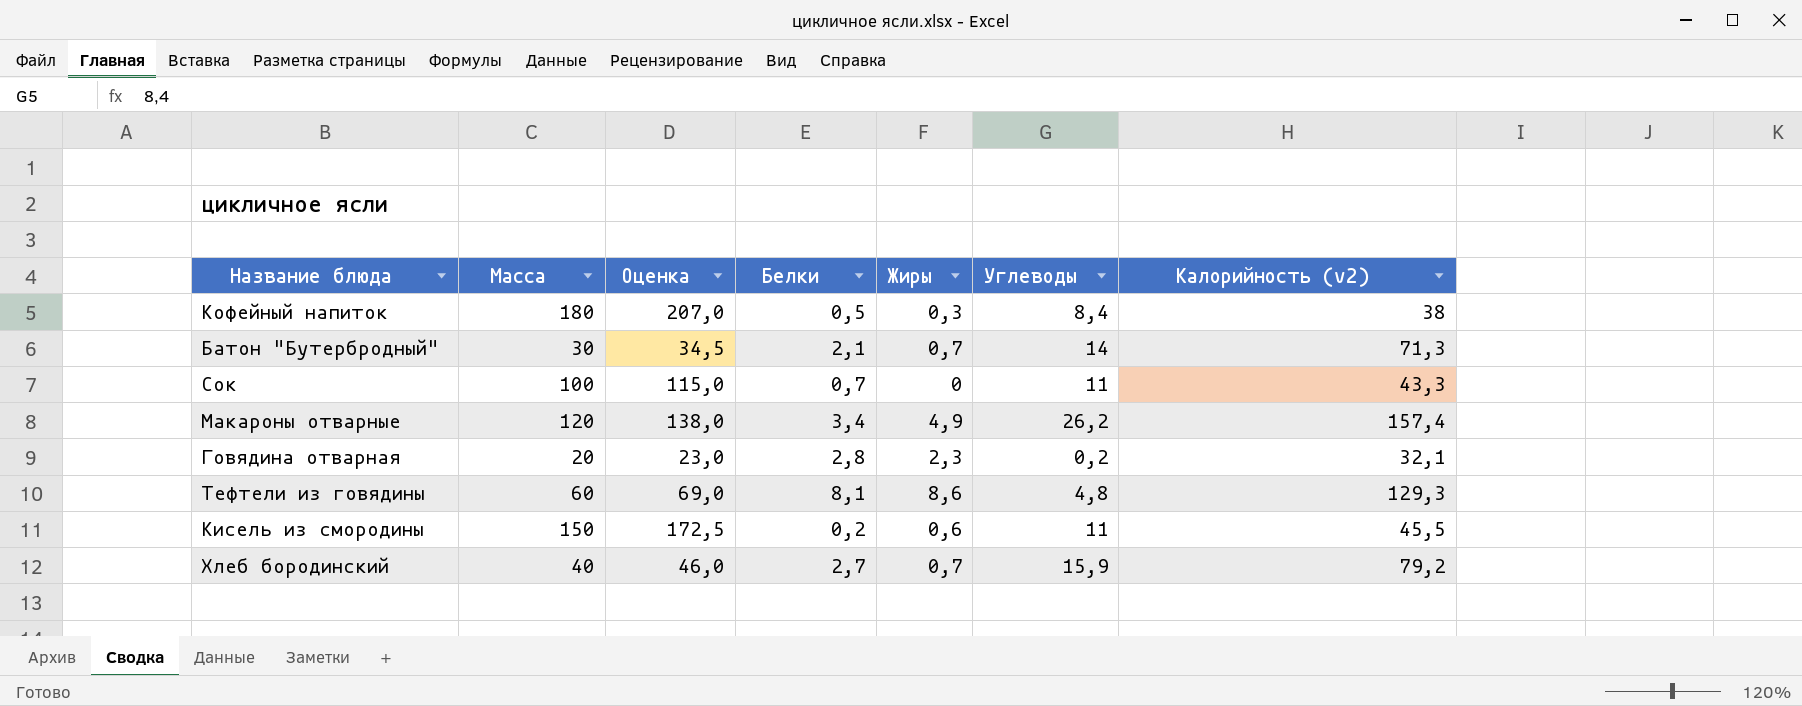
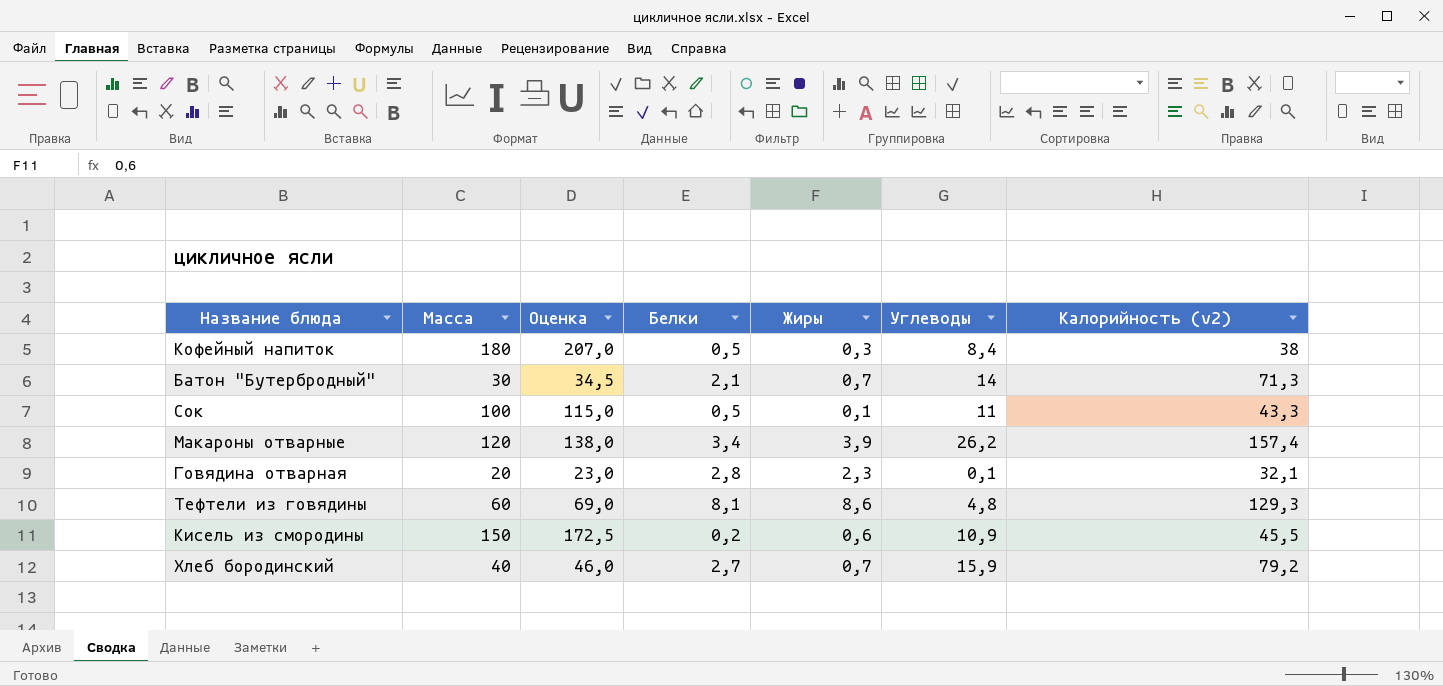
Сок | Белки: 0,7 -> 0,5
Сок | Жиры: 0 -> 0,1
Макароны отварные | Жиры: 4,9 -> 3,9
Говядина отварная | Углеводы: 0,2 -> 0,1
Кисель из смородины | Углеводы: 11 -> 10,9

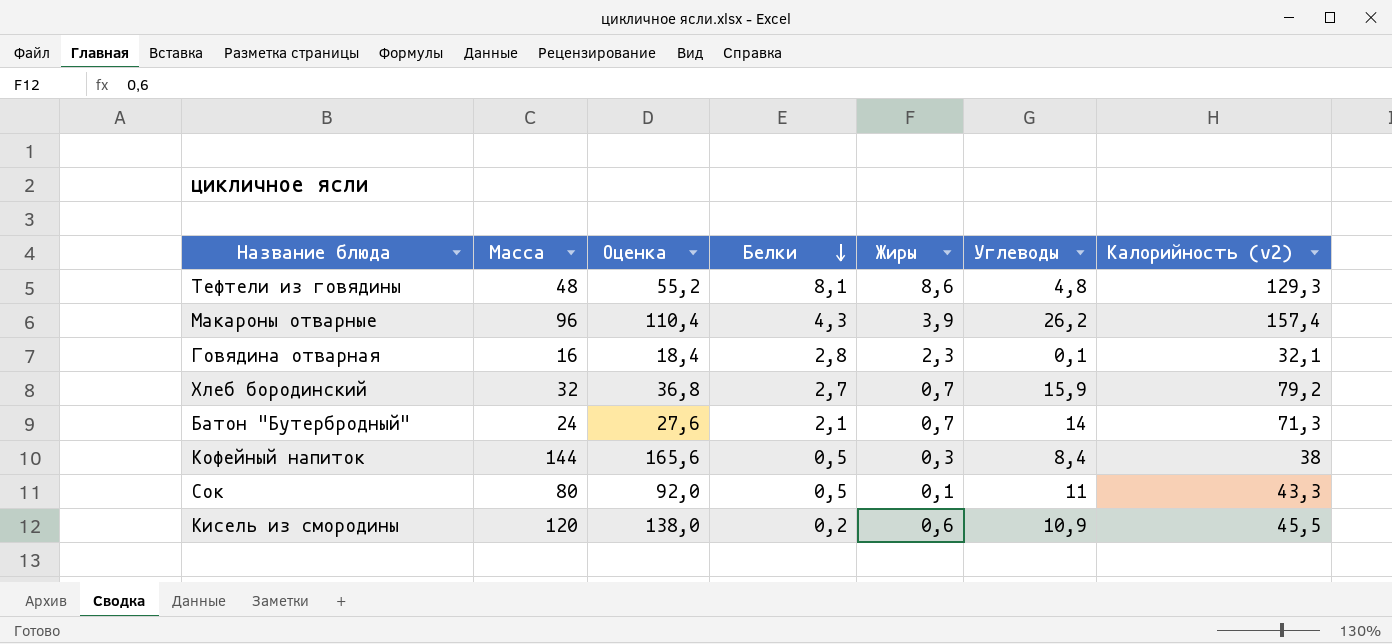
row order: none -> Белки descending
Тефтели из говядины | Масса: 60 -> 48
Тефтели из говядины | Оценка: 69,0 -> 55,2
Макароны отварные | Масса: 120 -> 96
Макароны отварные | Оценка: 138,0 -> 110,4
Макароны отварные | Белки: 3,4 -> 4,3
Говядина отварная | Масса: 20 -> 16
Говядина отварная | Оценка: 23,0 -> 18,4
Хлеб бородинский | Масса: 40 -> 32
Хлеб бородинский | Оценка: 46,0 -> 36,8
Батон "Бутербродный" | Масса: 30 -> 24
Батон "Бутербродный" | Оценка: 34,5 -> 27,6
Кофейный напиток | Масса: 180 -> 144
Кофейный напиток | Оценка: 207,0 -> 165,6
Сок | Масса: 100 -> 80
Сок | Оценка: 115,0 -> 92,0
Кисель из смородины | Масса: 150 -> 120
Кисель из смородины | Оценка: 172,5 -> 138,0

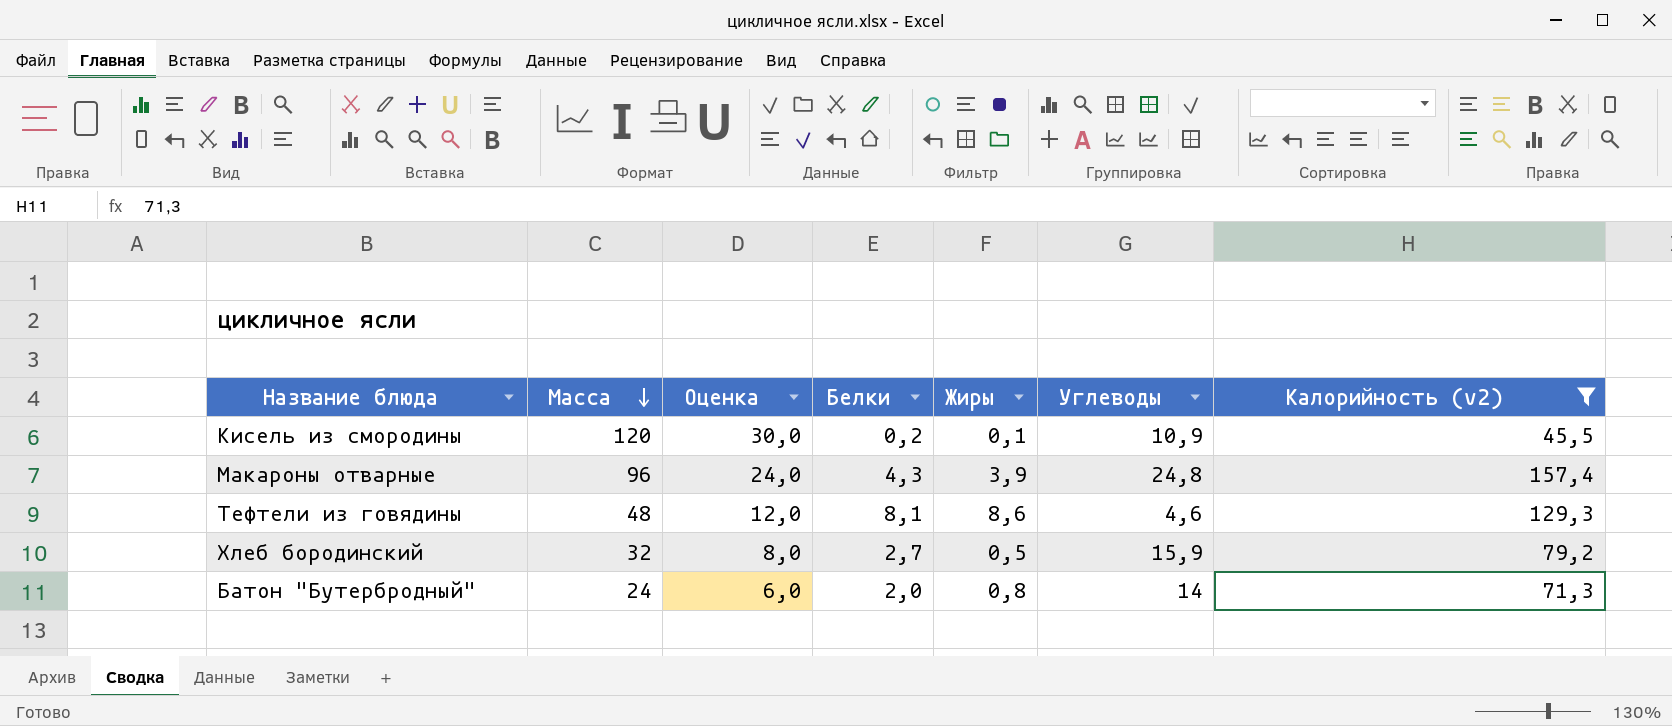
filter: none -> Калорийность (v2) >= 45,5
row order: Белки descending -> Масса descending
column Оценка | formula: [Масса] * 1,15 -> [Масса] * 0,25
Кисель из смородины | Жиры: 0,6 -> 0,1
Макароны отварные | Углеводы: 26,2 -> 24,8
Тефтели из говядины | Углеводы: 4,8 -> 4,6
Хлеб бородинский | Жиры: 0,7 -> 0,5
Батон "Бутербродный" | Белки: 2,1 -> 2,0
Батон "Бутербродный" | Жиры: 0,7 -> 0,8

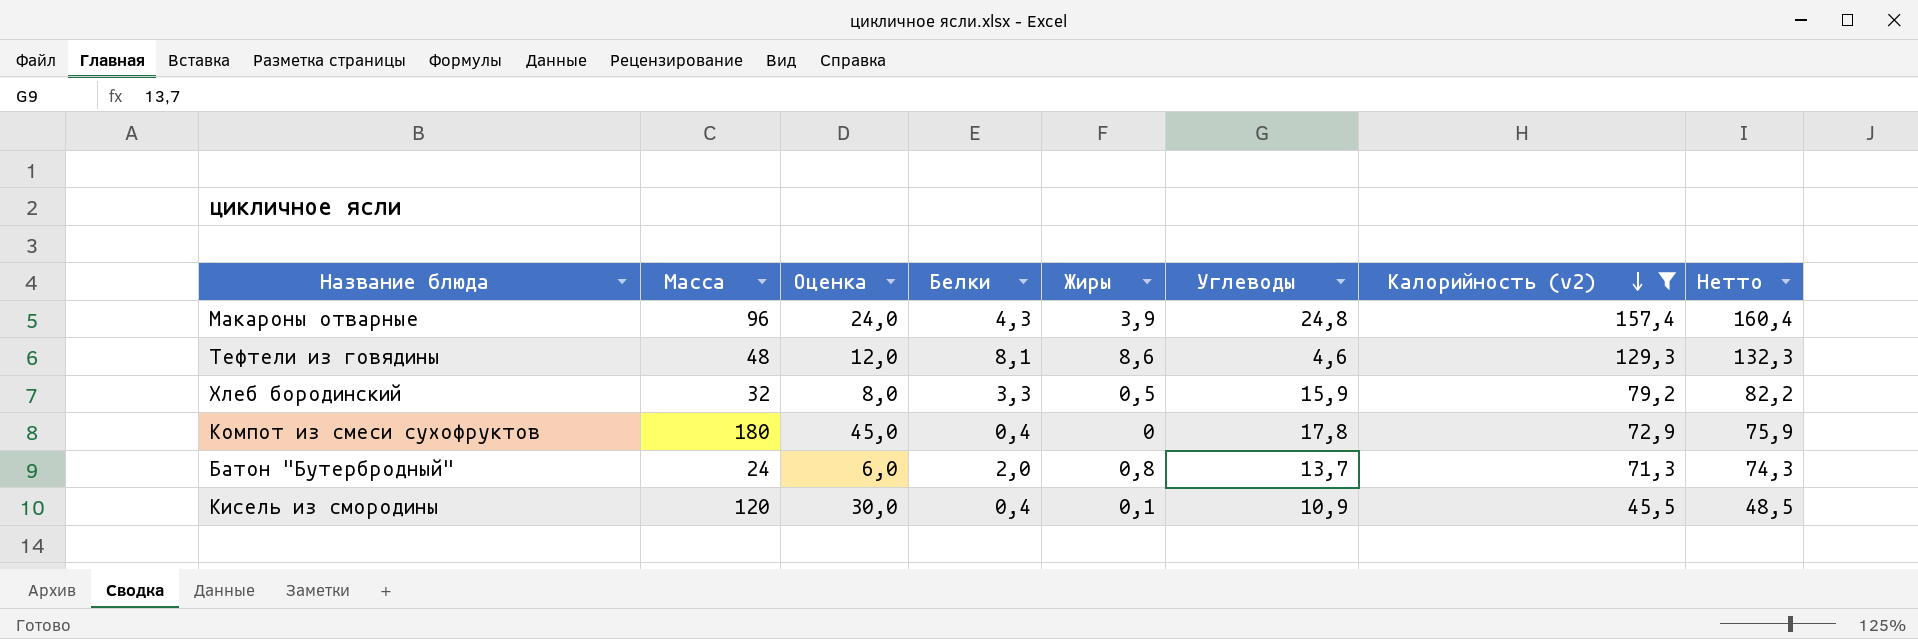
row order: Масса descending -> Калорийность (v2) descending
column Нетто | formula: none -> [Калорийность (v2)] + 3
Хлеб бородинский | Белки: 2,7 -> 3,3
row Компот из смеси сухофруктов: none -> 180 | 45,0 | 0,4 | 0 | 17,8 | 72,9 | 75,9
Батон "Бутербродный" | Углеводы: 14 -> 13,7
Кисель из смородины | Белки: 0,2 -> 0,4

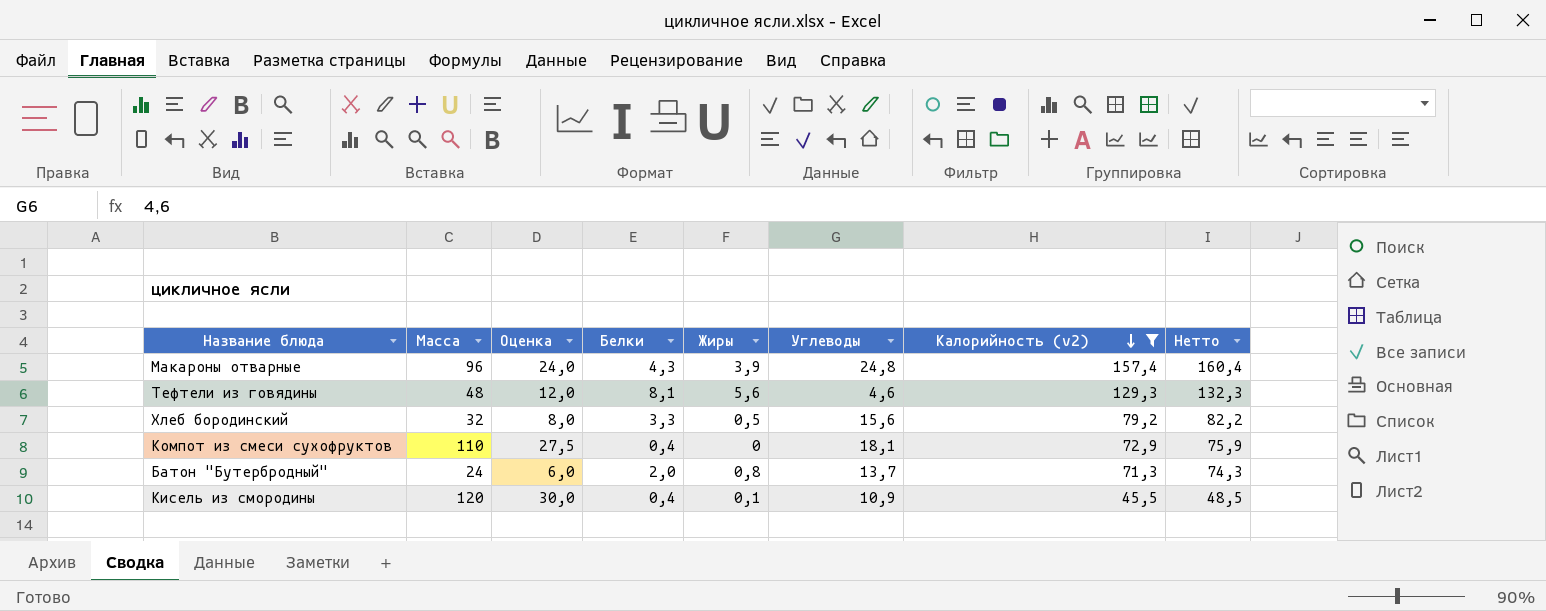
Тефтели из говядины | Жиры: 8,6 -> 5,6
Хлеб бородинский | Углеводы: 15,9 -> 15,6
Компот из смеси сухофруктов | Масса: 180 -> 110
Компот из смеси сухофруктов | Оценка: 45,0 -> 27,5
Компот из смеси сухофруктов | Углеводы: 17,8 -> 18,1

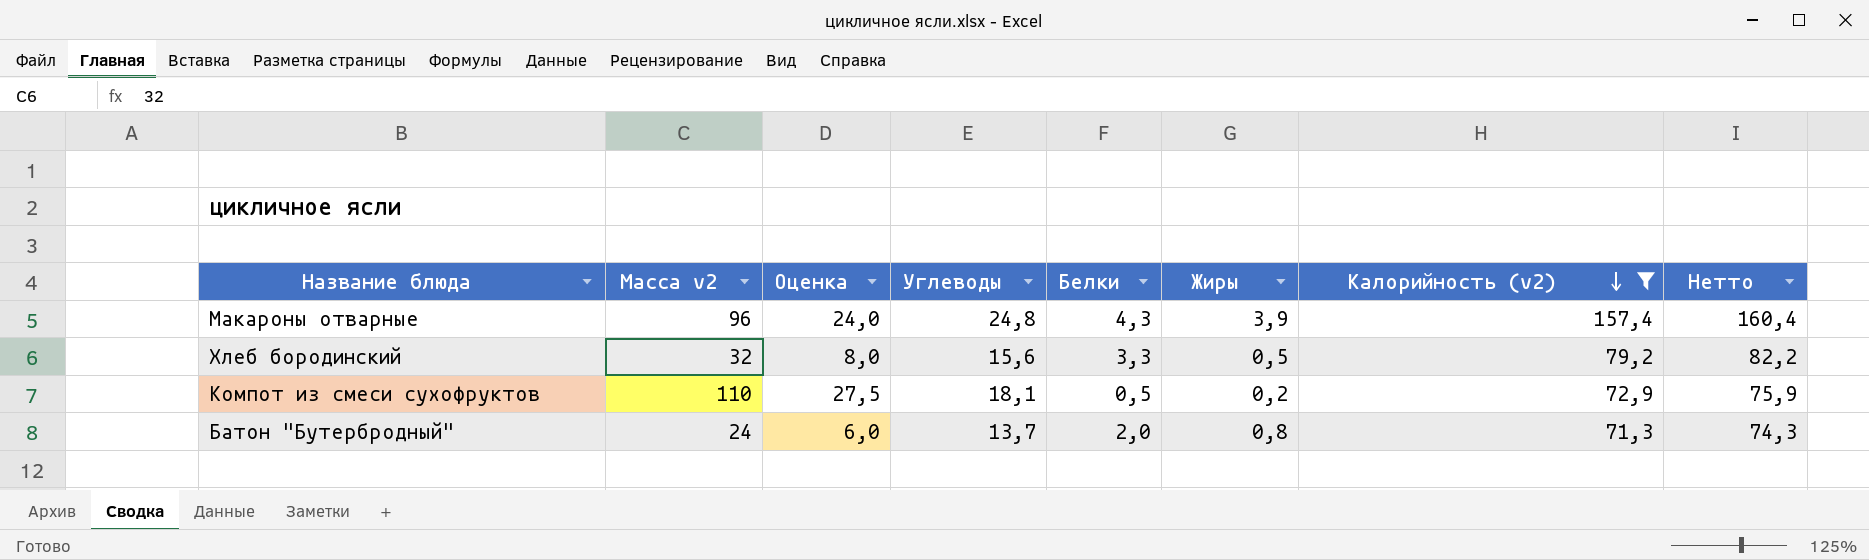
column name: Масса -> Масса v2
column Углеводы | position: 6 -> 4
row Тефтели из говядины: 48 | 12,0 | 8,1 | 5,6 | 4,6 | 129,3 | 132,3 -> none
row Кисель из смородины: 120 | 30,0 | 0,4 | 0,1 | 10,9 | 45,5 | 48,5 -> none
Компот из смеси сухофруктов | Белки: 0,4 -> 0,5
Компот из смеси сухофруктов | Жиры: 0 -> 0,2

